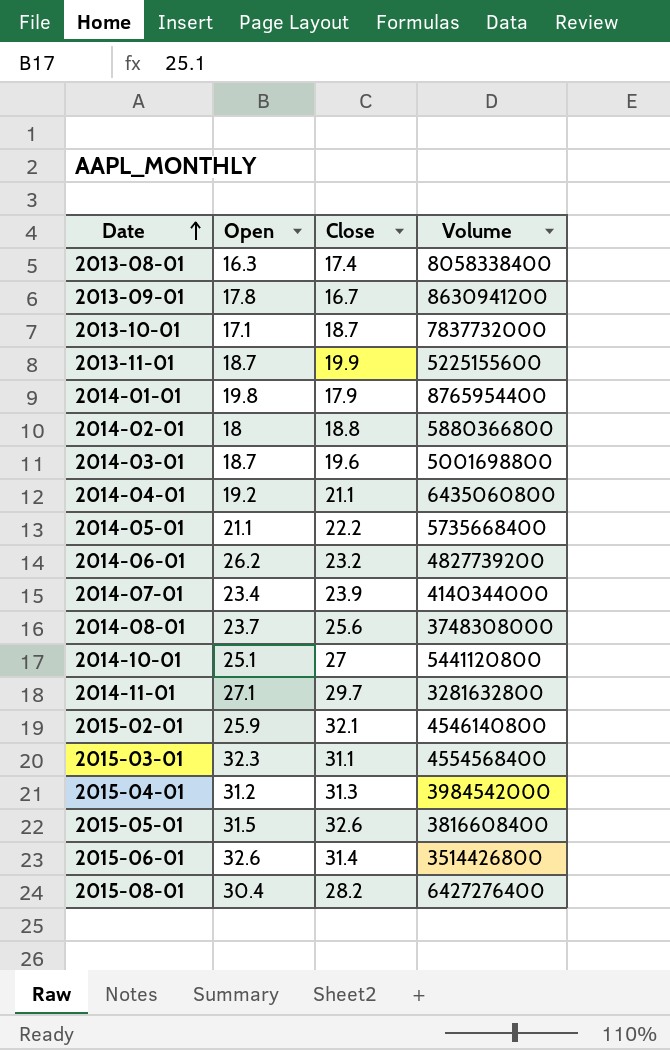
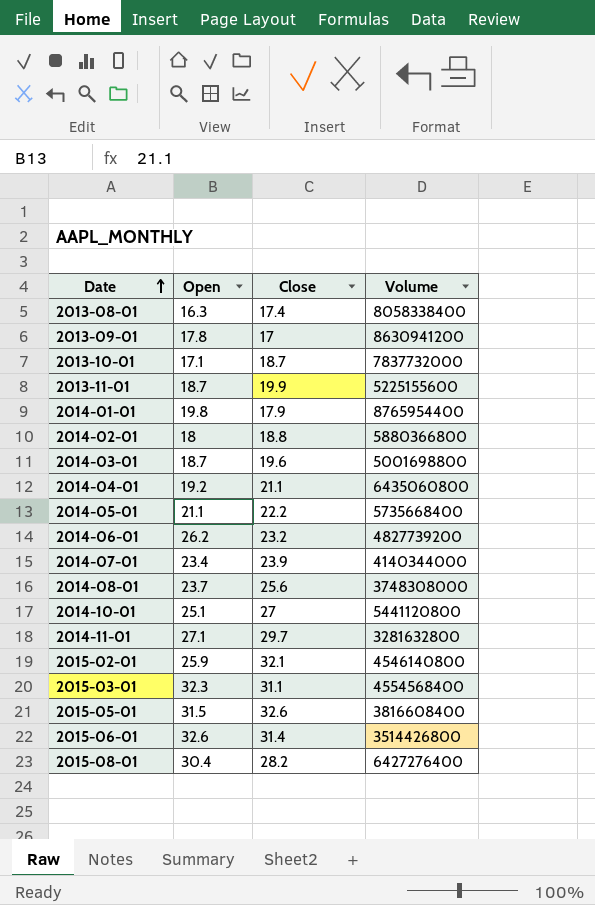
row 2015-04-01: 31.2 | 31.3 | 3984542000 -> none
2013-09-01 | Close: 16.7 -> 17

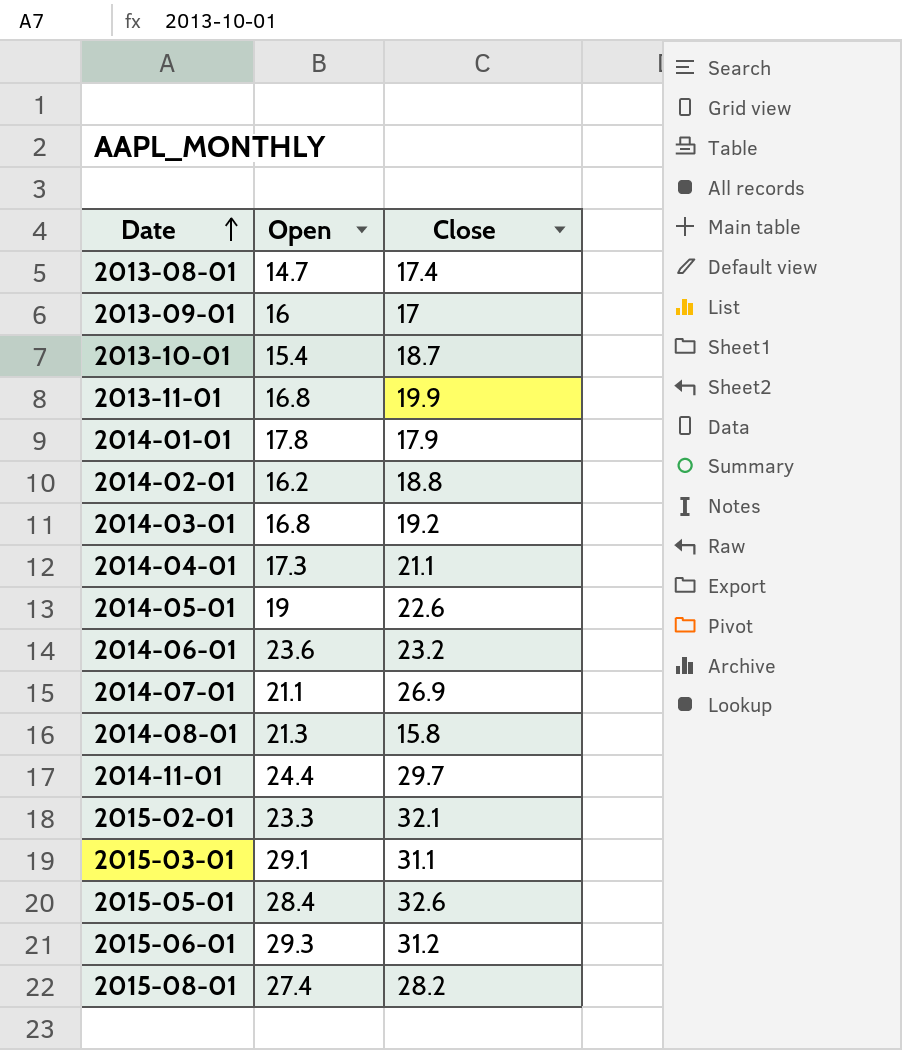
column Volume | position: 4 -> none
row 2014-10-01: 25.1 | 27 | 5441120800 -> none
2013-08-01 | Open: 16.3 -> 14.7
2013-09-01 | Open: 17.8 -> 16
2013-10-01 | Open: 17.1 -> 15.4
2013-11-01 | Open: 18.7 -> 16.8
2014-01-01 | Open: 19.8 -> 17.8
2014-02-01 | Open: 18 -> 16.2
2014-03-01 | Open: 18.7 -> 16.8
2014-03-01 | Close: 19.6 -> 19.2
2014-04-01 | Open: 19.2 -> 17.3
2014-05-01 | Open: 21.1 -> 19
2014-05-01 | Close: 22.2 -> 22.6
2014-06-01 | Open: 26.2 -> 23.6
2014-07-01 | Open: 23.4 -> 21.1
2014-07-01 | Close: 23.9 -> 26.9
2014-08-01 | Open: 23.7 -> 21.3
2014-08-01 | Close: 25.6 -> 15.8
2014-11-01 | Open: 27.1 -> 24.4
2015-02-01 | Open: 25.9 -> 23.3
2015-03-01 | Open: 32.3 -> 29.1
2015-05-01 | Open: 31.5 -> 28.4
2015-06-01 | Open: 32.6 -> 29.3
2015-06-01 | Close: 31.4 -> 31.2
2015-08-01 | Open: 30.4 -> 27.4

